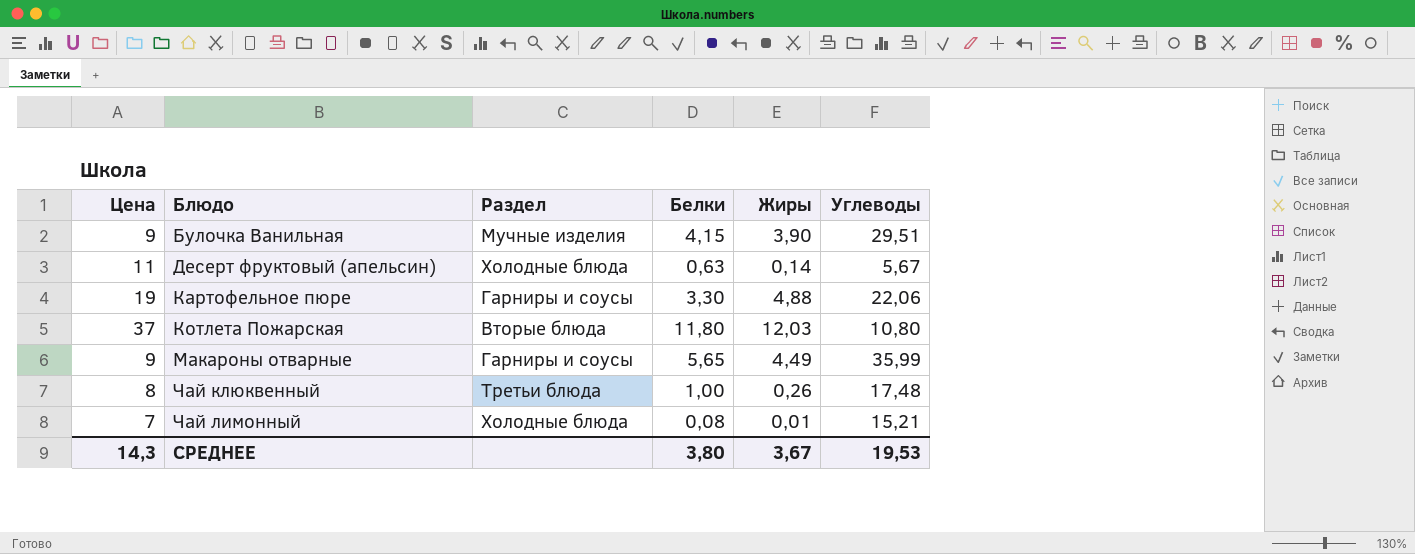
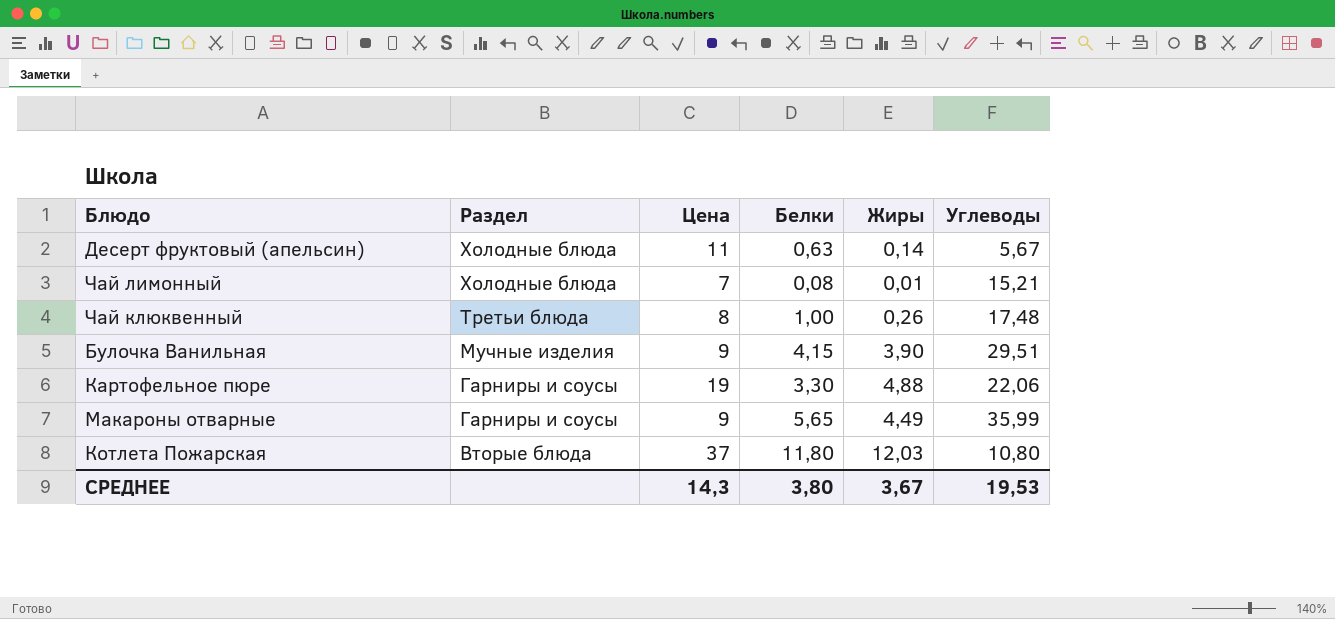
row order: Блюдо ascending -> Раздел descending
column Цена | position: 1 -> 3

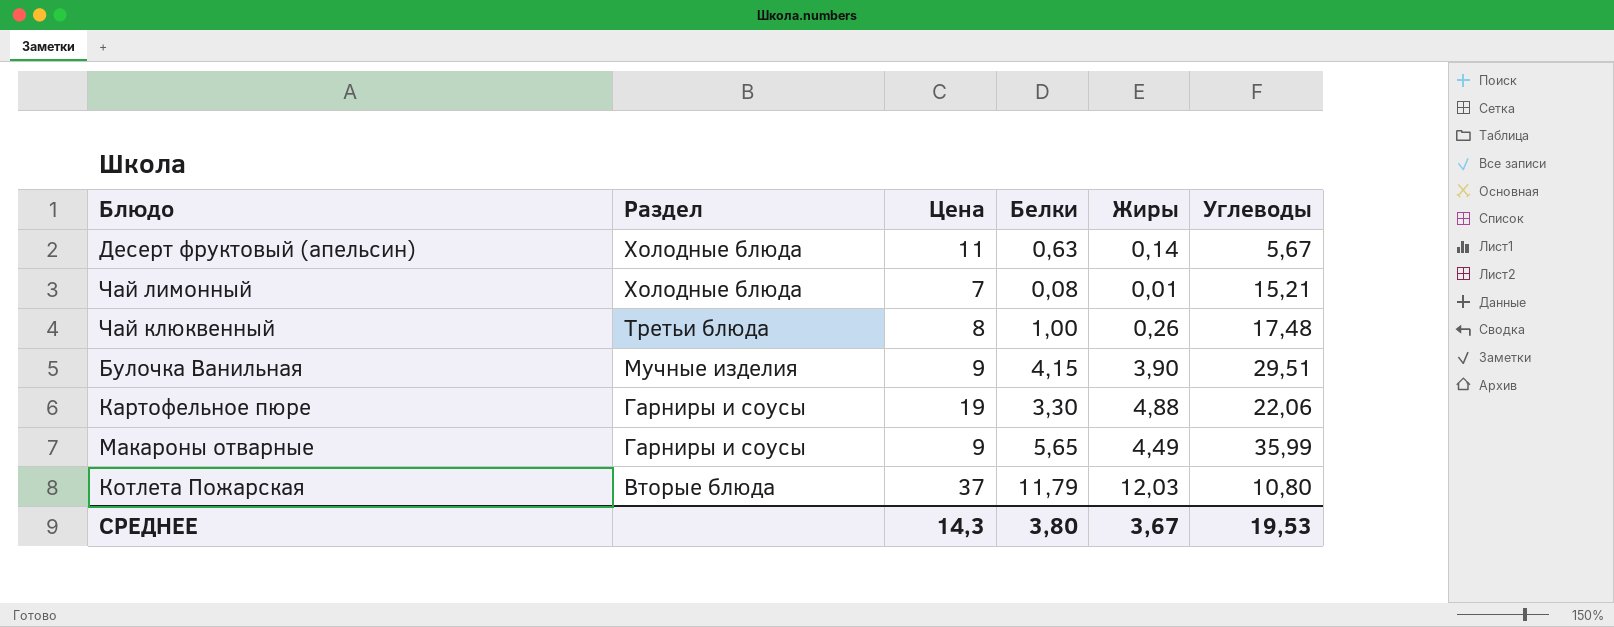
Котлета Пожарская | Белки: 11,80 -> 11,79

